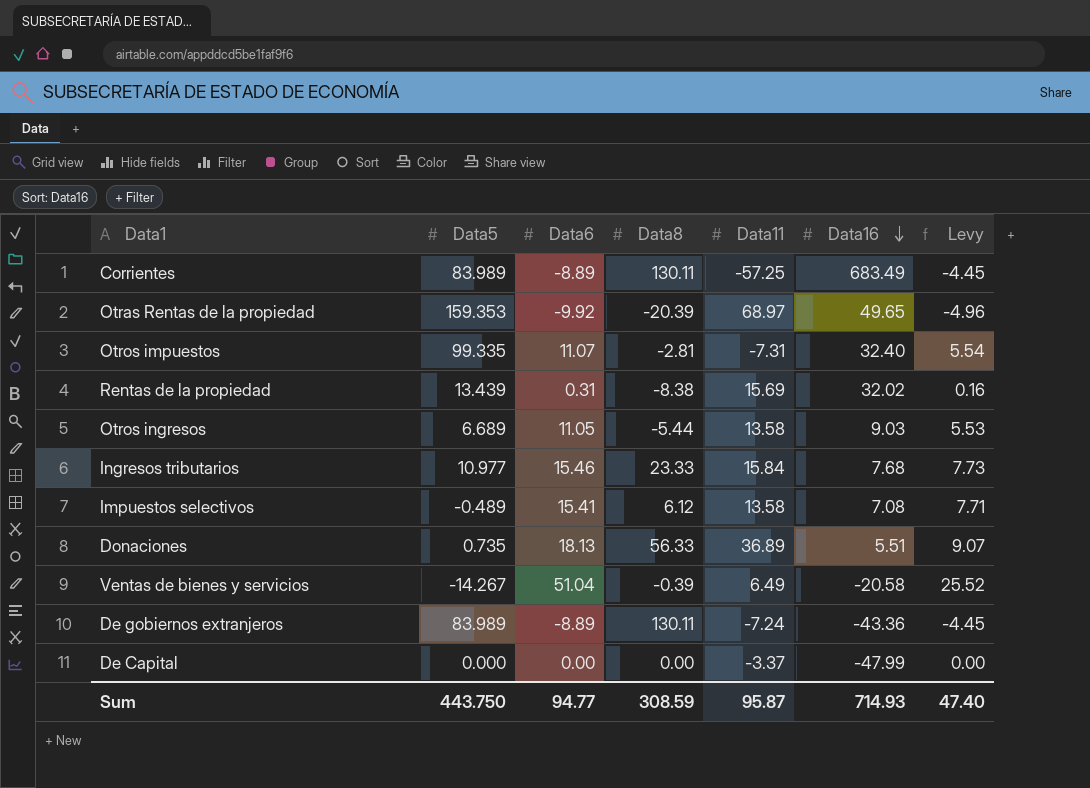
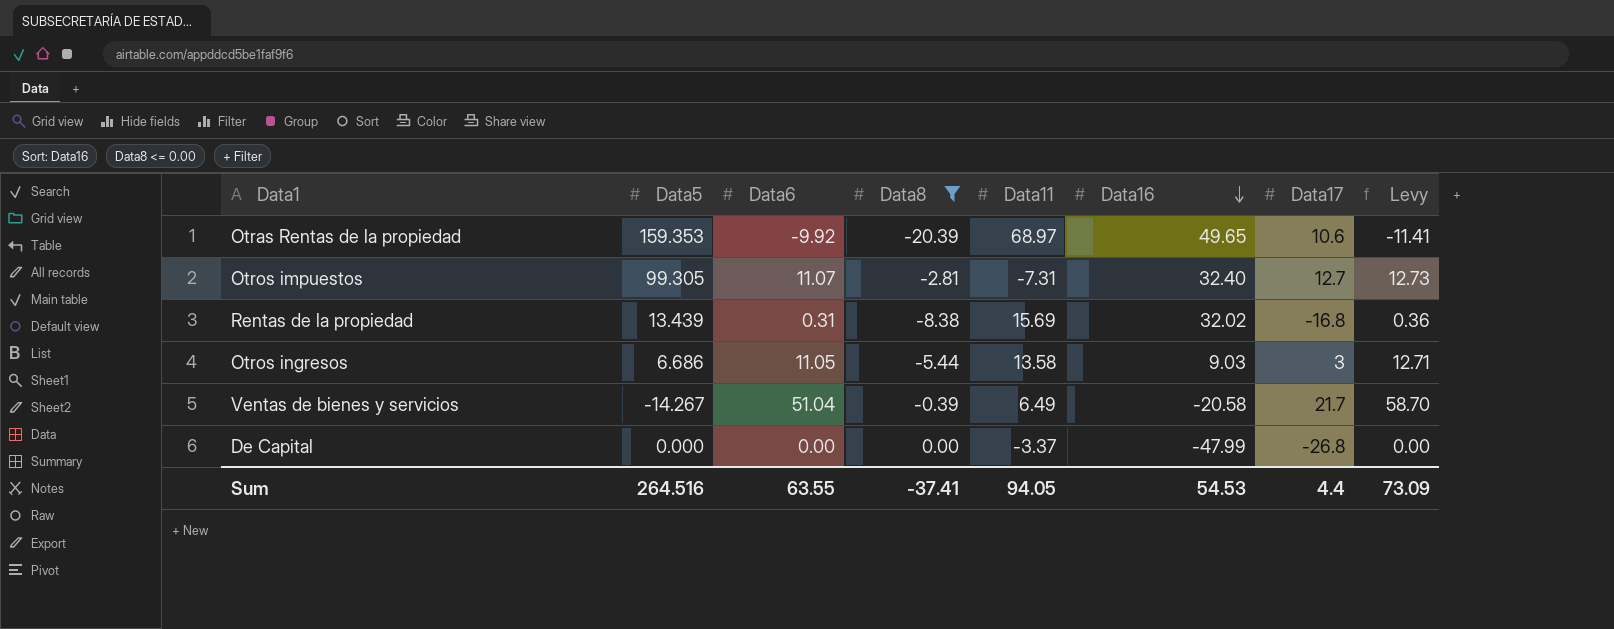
filter: none -> Data8 <= 0.00
column Data17 | position: none -> 7
column Levy | formula: [Data6] * 0.5 -> [Data6] * 1.15
Otros impuestos | Data5: 99.335 -> 99.305
Otros ingresos | Data5: 6.689 -> 6.686
Sum | Data5: 443.750 -> 264.516
Sum | Data6: 94.77 -> 63.55
Sum | Data8: 308.59 -> -37.41
Sum | Data11: 95.87 -> 94.05
Sum | Data16: 714.93 -> 54.53
Sum | Levy: 47.40 -> 73.09

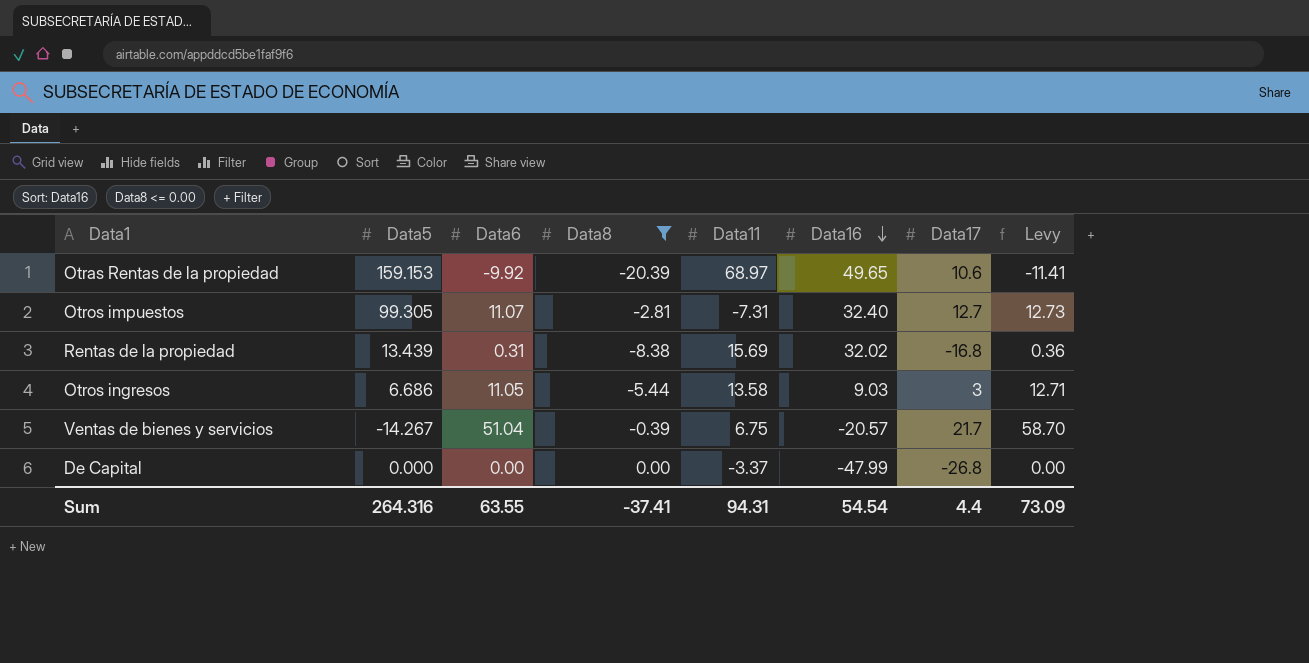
Otras Rentas de la propiedad | Data5: 159.353 -> 159.153
Ventas de bienes y servicios | Data11: 6.49 -> 6.75
Ventas de bienes y servicios | Data16: -20.58 -> -20.57
Sum | Data5: 264.516 -> 264.316
Sum | Data11: 94.05 -> 94.31
Sum | Data16: 54.53 -> 54.54

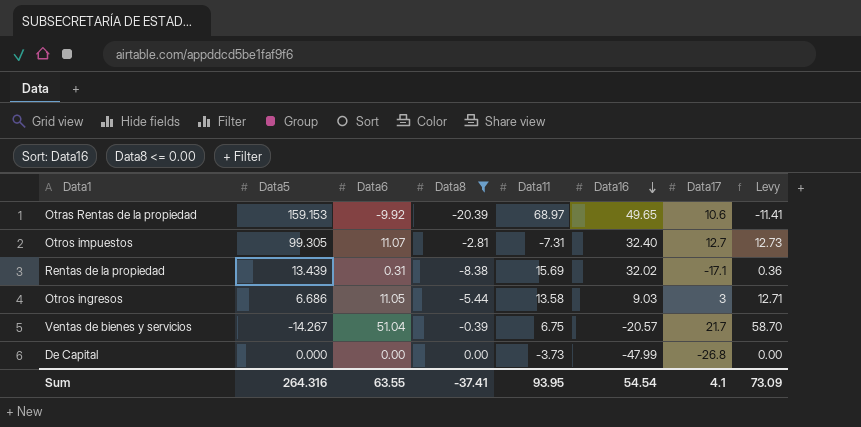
Rentas de la propiedad | Data17: -16.8 -> -17.1
De Capital | Data11: -3.37 -> -3.73
Sum | Data11: 94.31 -> 93.95
Sum | Data17: 4.4 -> 4.1

